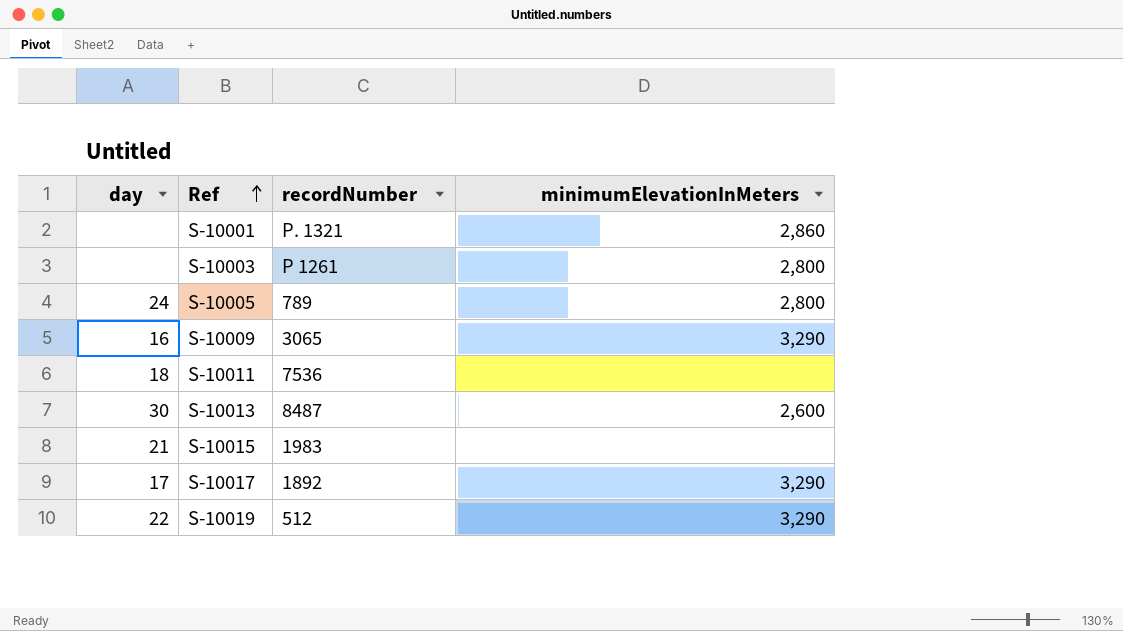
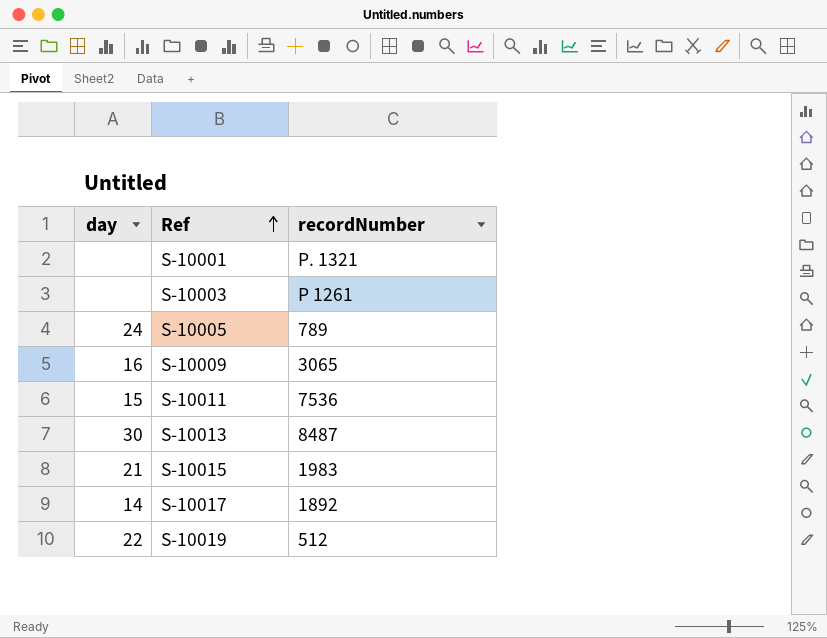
column minimumElevationInMeters | position: 4 -> none
S-10011 | day: 18 -> 15
S-10017 | day: 17 -> 14

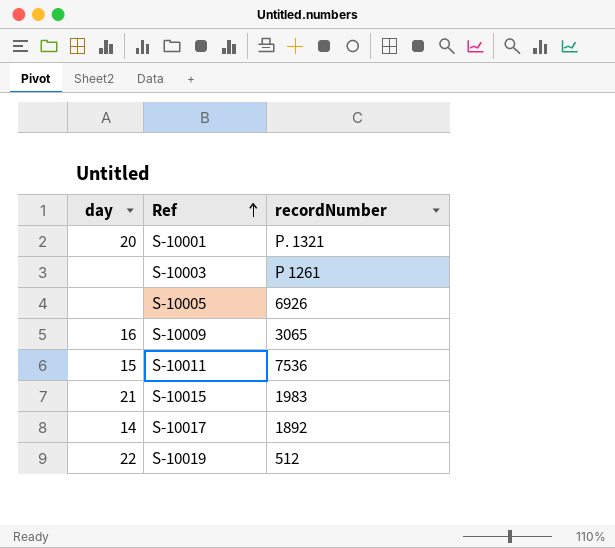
row S-10013: 30 | 8487 -> none
S-10001 | day: none -> 20
S-10005 | day: 24 -> none
S-10005 | recordNumber: 789 -> 6926

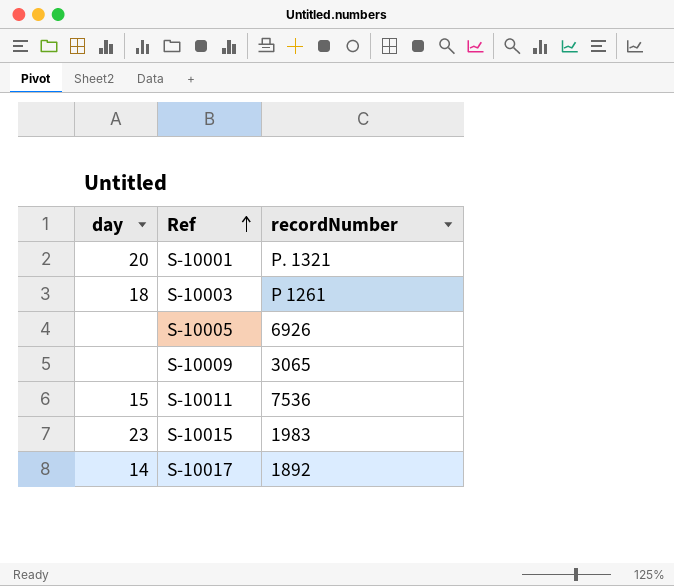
row S-10019: 22 | 512 -> none
S-10003 | day: none -> 18
S-10009 | day: 16 -> none
S-10015 | day: 21 -> 23

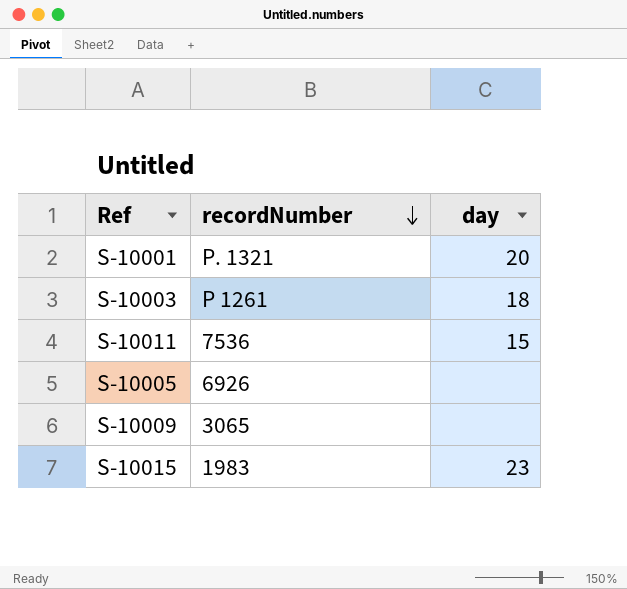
row order: Ref ascending -> recordNumber descending
column day | position: 1 -> 3
row S-10017: 14 | 1892 -> none

